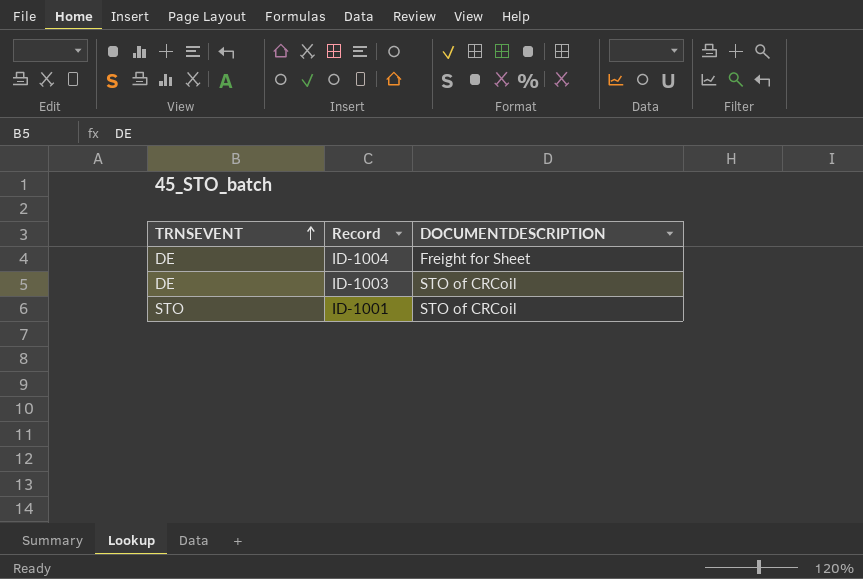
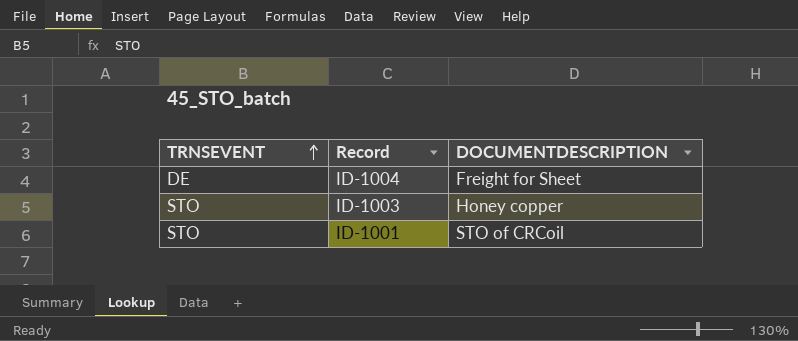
ID-1003 | TRNSEVENT: DE -> STO
ID-1003 | DOCUMENTDESCRIPTION: STO of CRCoil -> Honey copper

